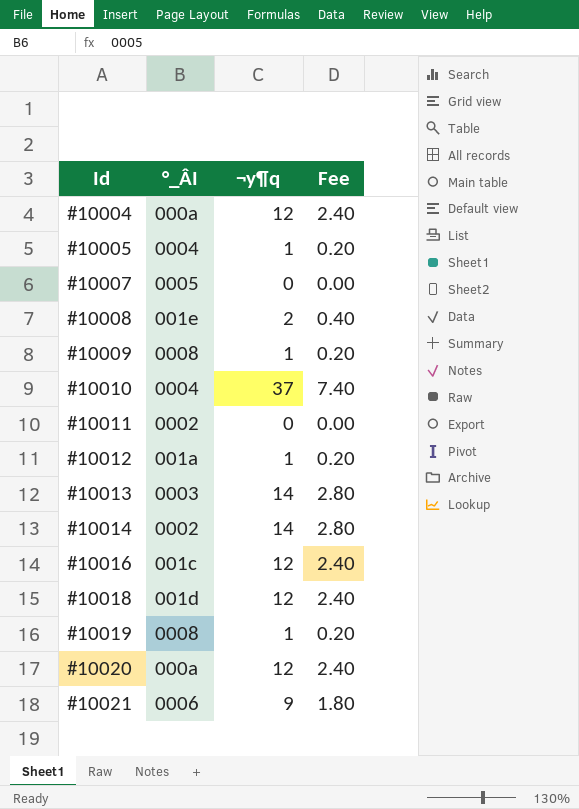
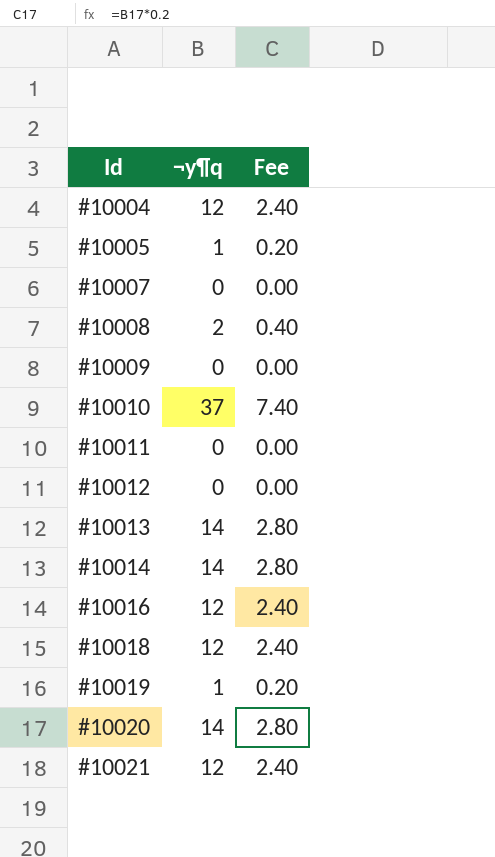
column °_ÂI | position: 2 -> none
#10009 | ¬y¶q: 1 -> 0
#10009 | Fee: 0.20 -> 0.00
#10012 | ¬y¶q: 1 -> 0
#10012 | Fee: 0.20 -> 0.00
#10020 | ¬y¶q: 12 -> 14
#10020 | Fee: 2.40 -> 2.80
#10021 | ¬y¶q: 9 -> 12
#10021 | Fee: 1.80 -> 2.40

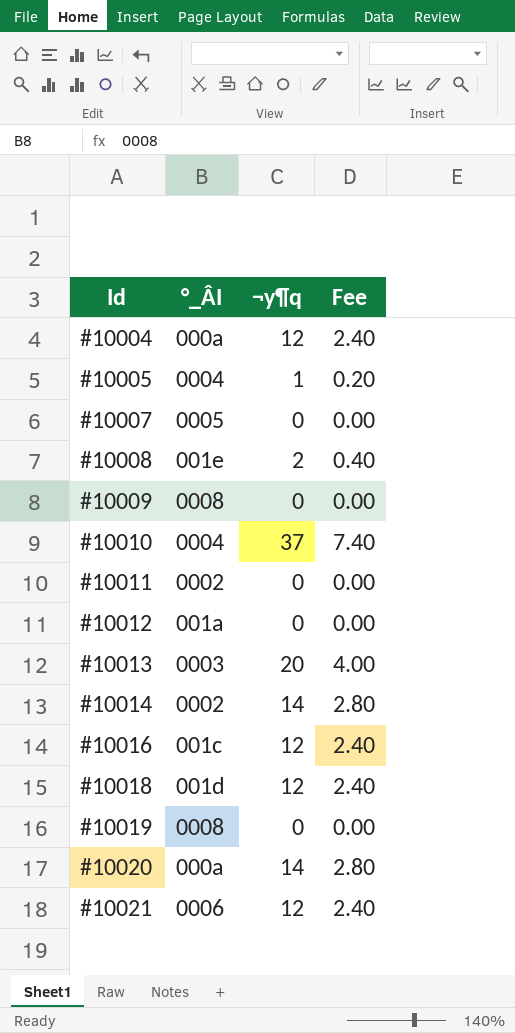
column °_ÂI | position: none -> 2
#10013 | ¬y¶q: 14 -> 20
#10013 | Fee: 2.80 -> 4.00
#10019 | ¬y¶q: 1 -> 0
#10019 | Fee: 0.20 -> 0.00

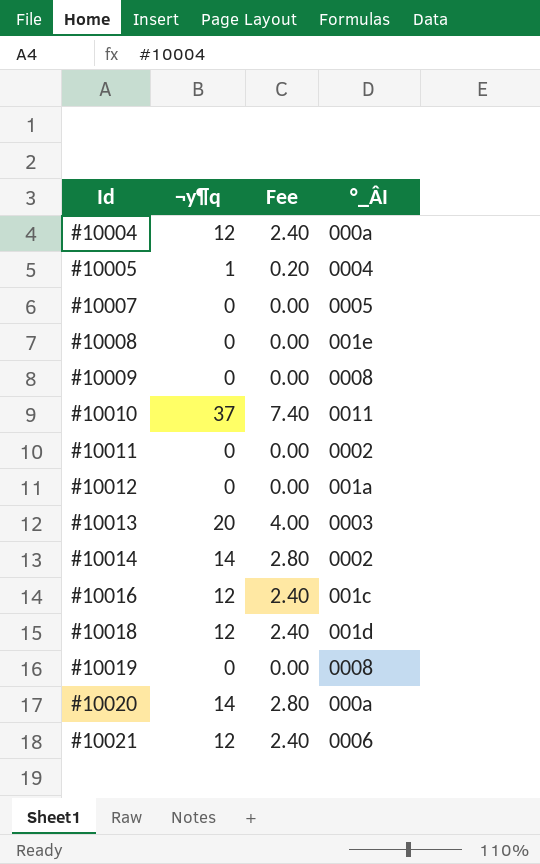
column °_ÂI | position: 2 -> 4
#10008 | ¬y¶q: 2 -> 0
#10008 | Fee: 0.40 -> 0.00
#10010 | °_ÂI: 0004 -> 0011

